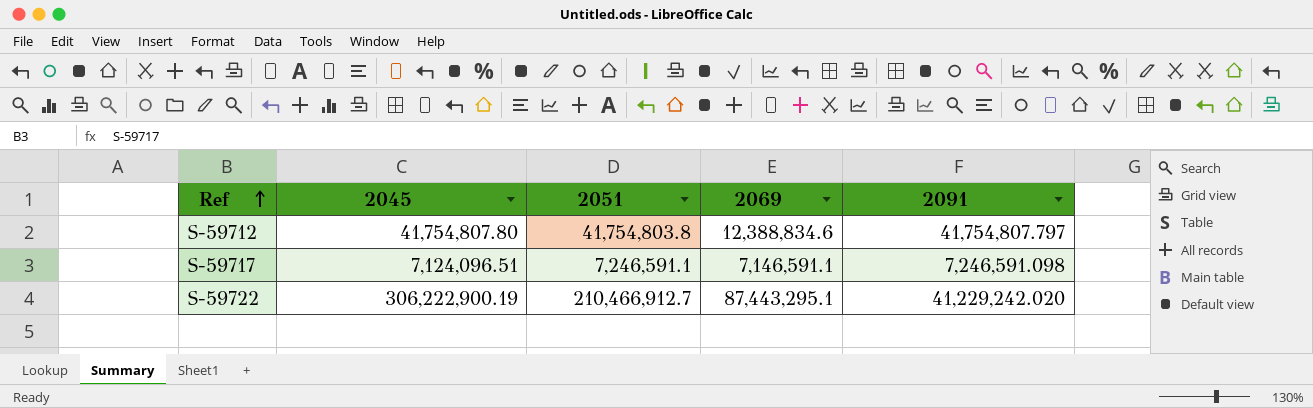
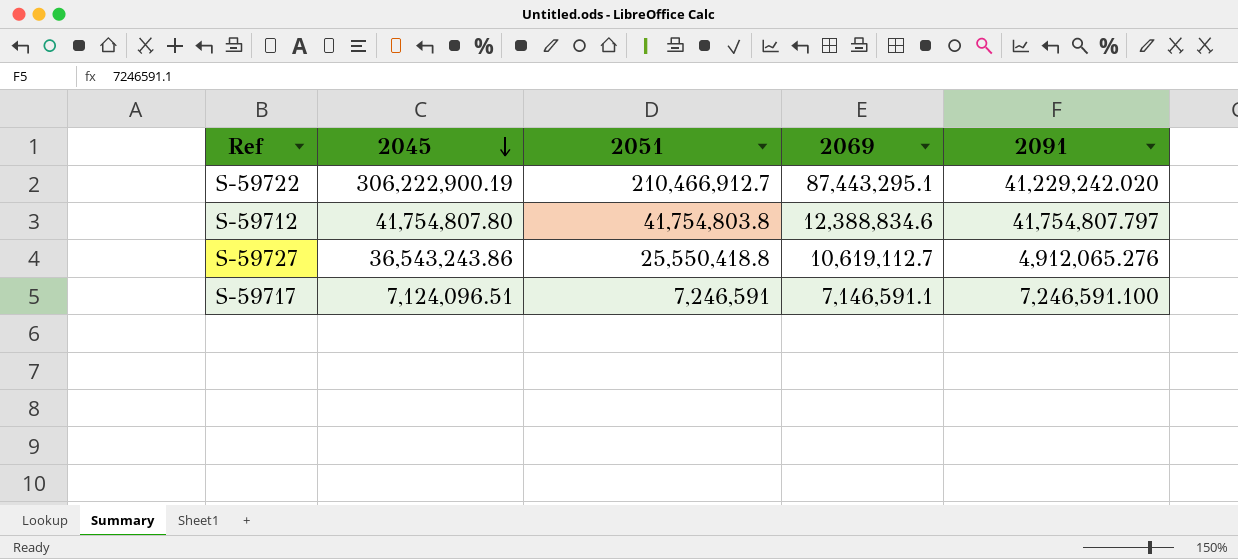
row order: Ref ascending -> 2045 descending
row S-59727: none -> 36,543,243.86 | 25,550,418.8 | 10,619,112.7 | 4,912,065.276
S-59717 | 2051: 7,246,591.1 -> 7,246,591
S-59717 | 2091: 7,246,591.098 -> 7,246,591.100

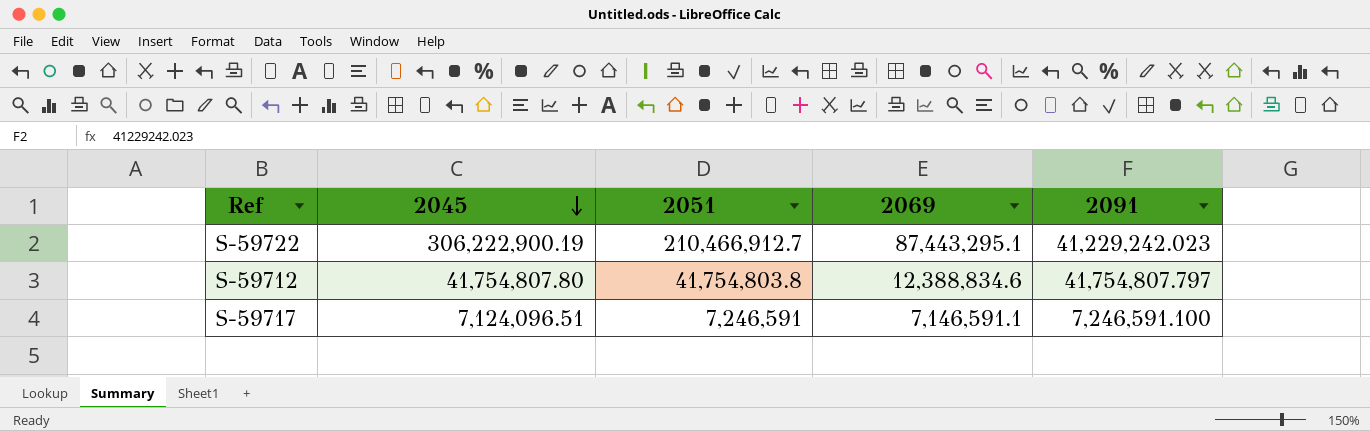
row S-59727: 36,543,243.86 | 25,550,418.8 | 10,619,112.7 | 4,912,065.276 -> none
S-59722 | 2091: 41,229,242.020 -> 41,229,242.023

